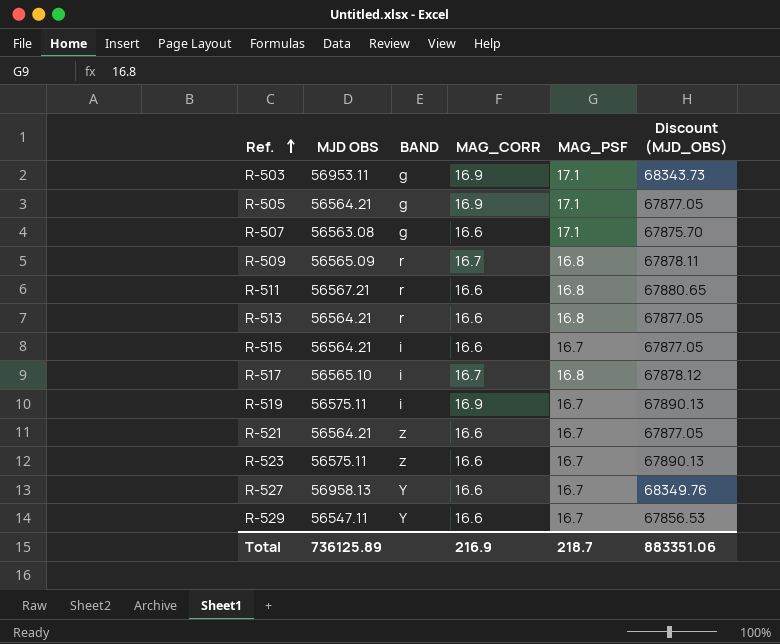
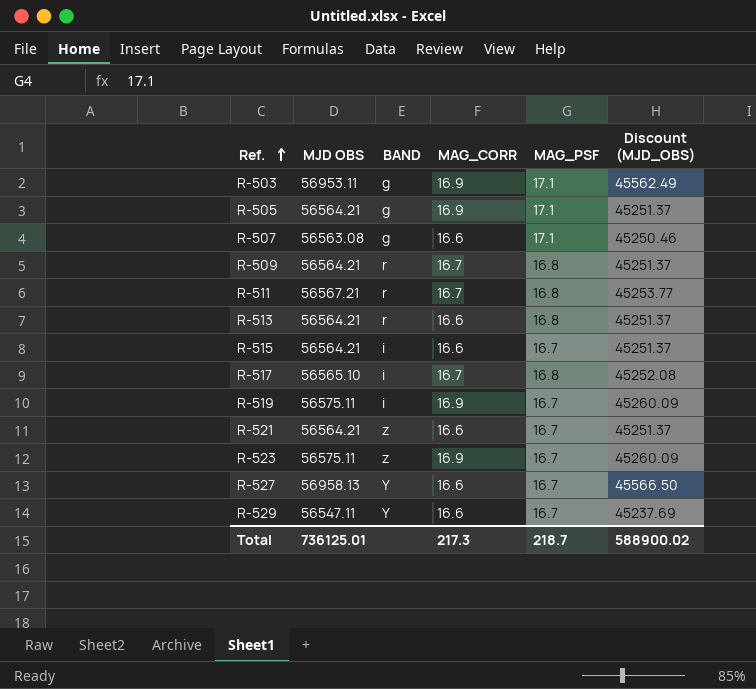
column Discount (MJD_OBS) | formula: [MJD OBS] * 1.2 -> [MJD OBS] * 0.8
R-509 | MJD OBS: 56565.09 -> 56564.21
R-511 | MAG_CORR: 16.6 -> 16.7
R-523 | MAG_CORR: 16.6 -> 16.9
Total | MJD OBS: 736125.89 -> 736125.01
Total | MAG_CORR: 216.9 -> 217.3
Total | Discount (MJD_OBS): 883351.06 -> 588900.02

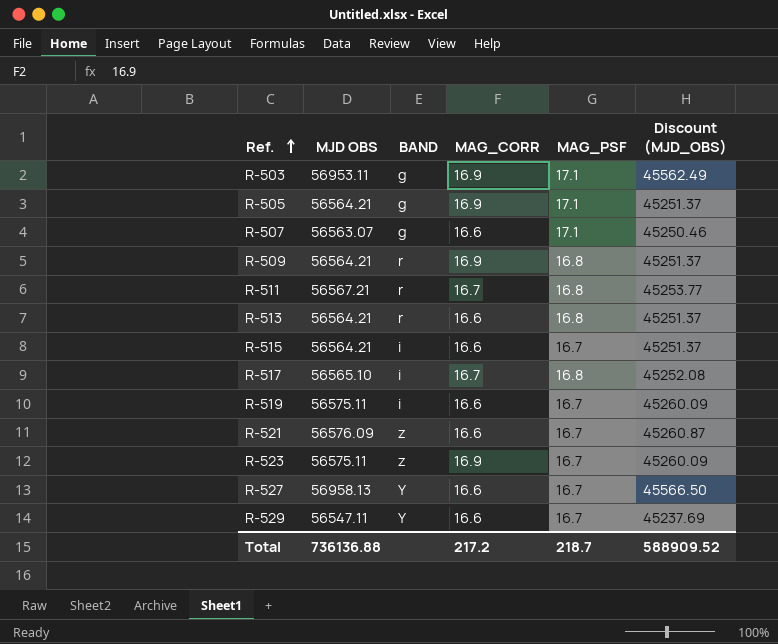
R-507 | MJD OBS: 56563.08 -> 56563.07
R-509 | MAG_CORR: 16.7 -> 16.9
R-519 | MAG_CORR: 16.9 -> 16.6
R-521 | MJD OBS: 56564.21 -> 56576.09
R-521 | Discount (MJD_OBS): 45251.37 -> 45260.87
Total | MJD OBS: 736125.01 -> 736136.88
Total | MAG_CORR: 217.3 -> 217.2
Total | Discount (MJD_OBS): 588900.02 -> 588909.52

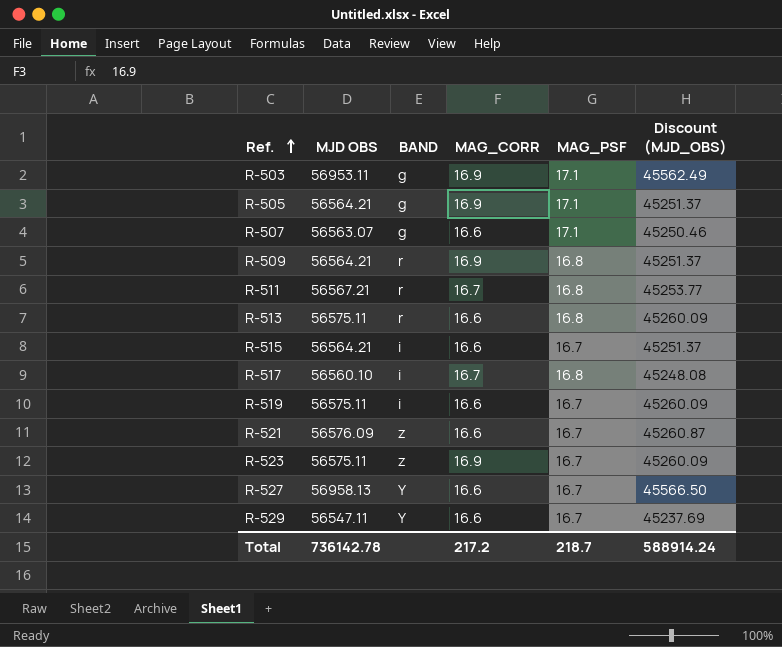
R-513 | MJD OBS: 56564.21 -> 56575.11
R-513 | Discount (MJD_OBS): 45251.37 -> 45260.09
R-517 | MJD OBS: 56565.10 -> 56560.10
R-517 | Discount (MJD_OBS): 45252.08 -> 45248.08
Total | MJD OBS: 736136.88 -> 736142.78
Total | Discount (MJD_OBS): 588909.52 -> 588914.24

